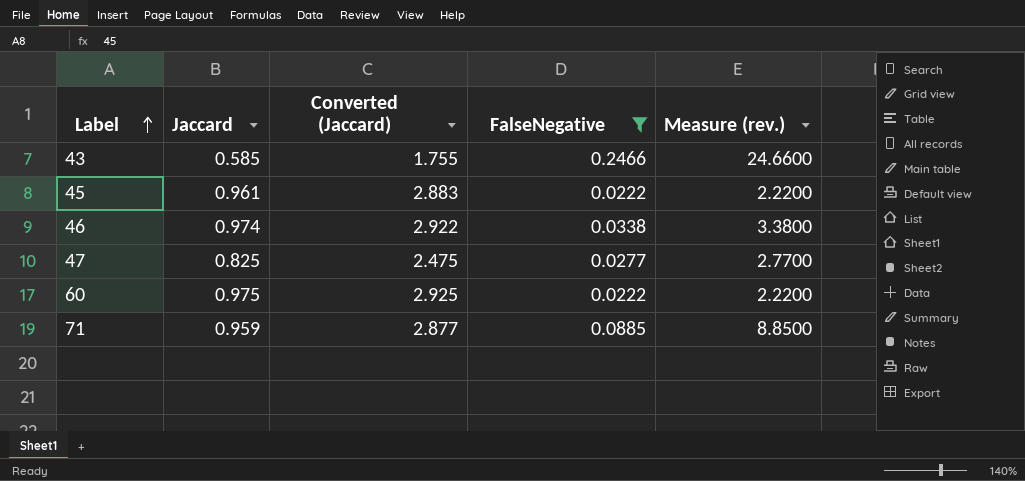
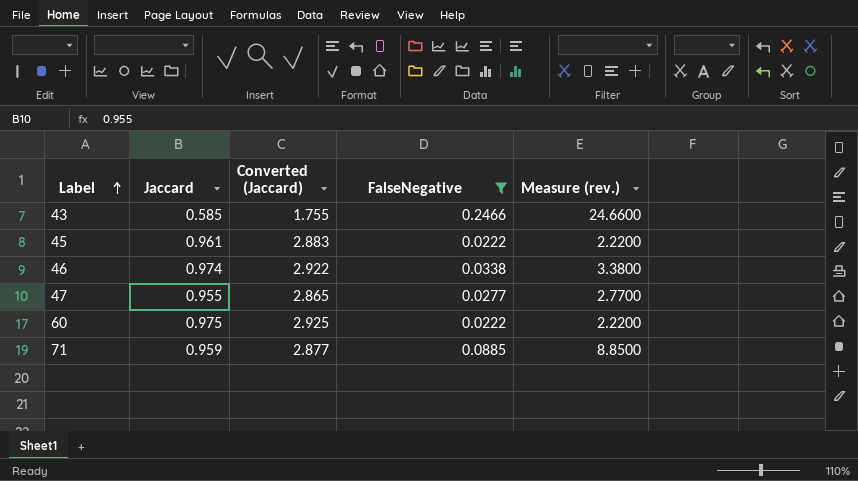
47 | Jaccard: 0.825 -> 0.955
47 | Converted (Jaccard): 2.475 -> 2.865

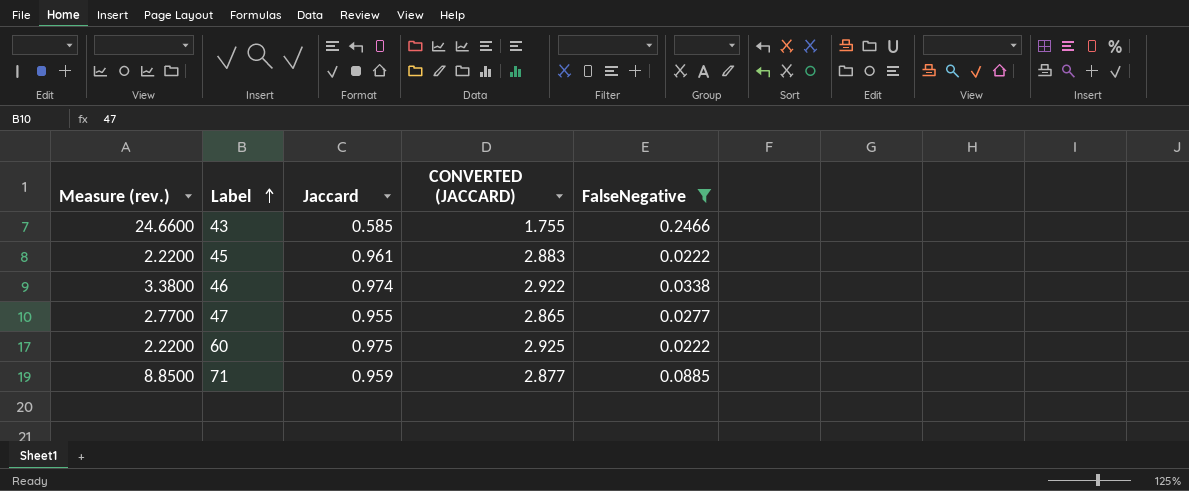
column Measure (rev.) | position: 5 -> 1
column name: Converted (Jaccard) -> CONVERTED (JACCARD)

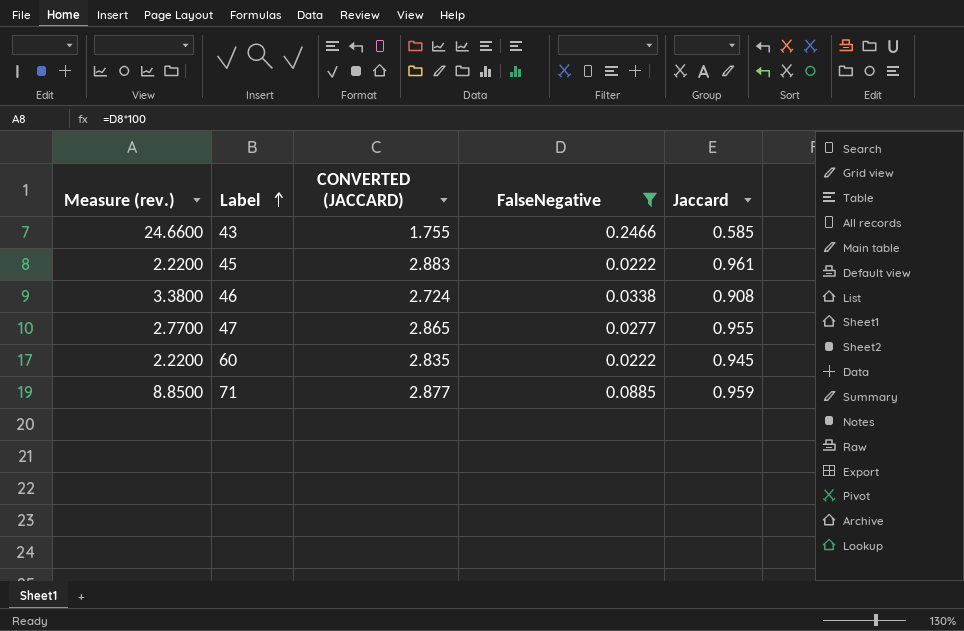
column Jaccard | position: 3 -> 5
46 | CONVERTED (JACCARD): 2.922 -> 2.724
46 | Jaccard: 0.974 -> 0.908
60 | CONVERTED (JACCARD): 2.925 -> 2.835
60 | Jaccard: 0.975 -> 0.945

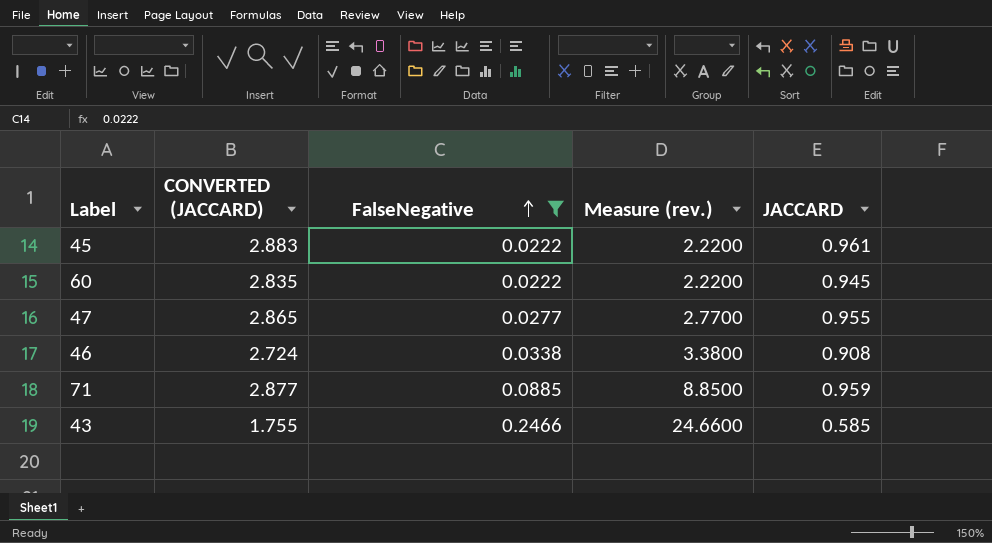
row order: Label ascending -> FalseNegative ascending
column Measure (rev.) | position: 1 -> 4
column name: Jaccard -> JACCARD

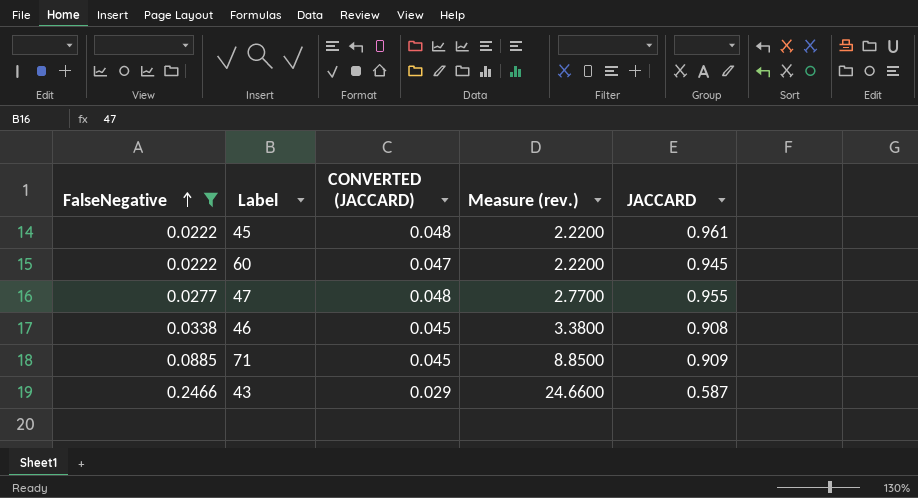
column FalseNegative | position: 3 -> 1
column CONVERTED (JACCARD) | formula: [JACCARD] * 3 -> [JACCARD] * 0.05
71 | JACCARD: 0.959 -> 0.909
43 | JACCARD: 0.585 -> 0.587

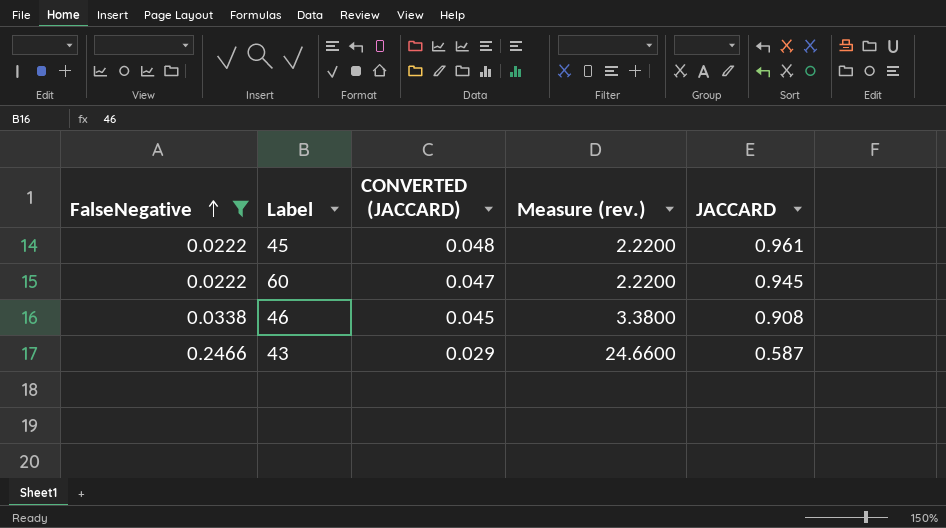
row 47: 0.0277 | 0.048 | 2.7700 | 0.955 -> none
row 71: 0.0885 | 0.045 | 8.8500 | 0.909 -> none

